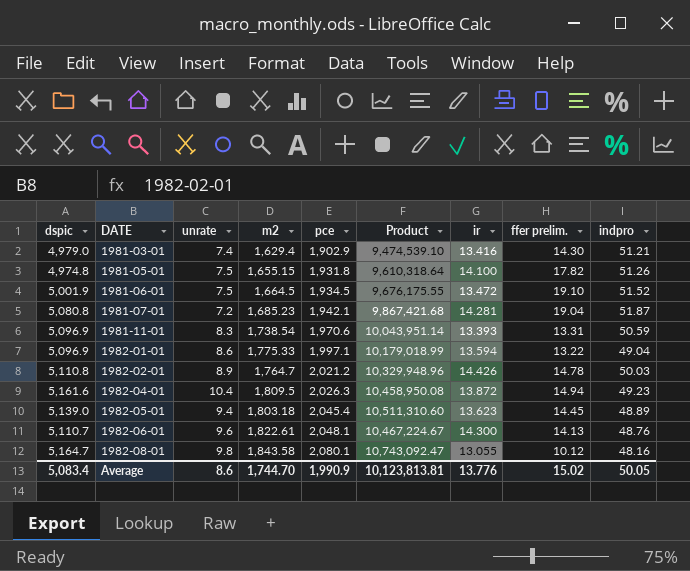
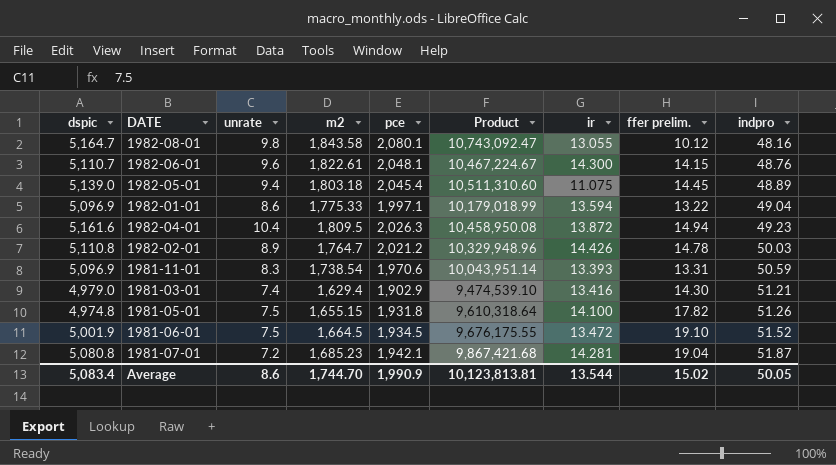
row order: DATE ascending -> indpro ascending
1982-06-01 | ffer prelim.: 14.13 -> 14.15
1982-05-01 | ir: 13.623 -> 11.075
Average | ir: 13.776 -> 13.544

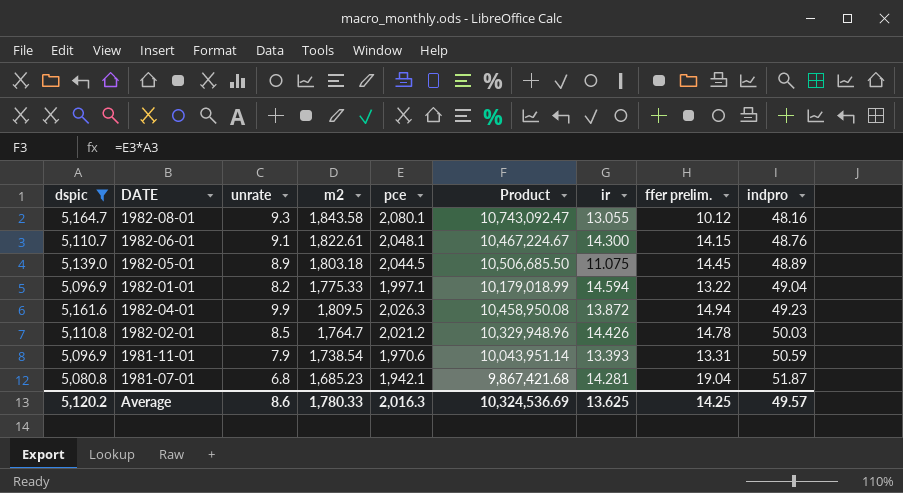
filter: none -> dspic >= 5,080.8
1982-08-01 | unrate: 9.8 -> 9.3
1982-06-01 | unrate: 9.6 -> 9.1
1982-05-01 | unrate: 9.4 -> 8.9
1982-05-01 | pce: 2,045.4 -> 2,044.5
1982-05-01 | Product: 10,511,310.60 -> 10,506,685.50
1982-01-01 | unrate: 8.6 -> 8.2
1982-01-01 | ir: 13.594 -> 14.594
1982-04-01 | unrate: 10.4 -> 9.9
1982-02-01 | unrate: 8.9 -> 8.5
1981-11-01 | unrate: 8.3 -> 7.9
1981-07-01 | unrate: 7.2 -> 6.8
Average | dspic: 5,083.4 -> 5,120.2
Average | m2: 1,744.70 -> 1,780.33
Average | pce: 1,990.9 -> 2,016.3
Average | Product: 10,123,813.81 -> 10,324,536.69
Average | ir: 13.544 -> 13.625
Average | ffer prelim.: 15.02 -> 14.25
Average | indpro: 50.05 -> 49.57

